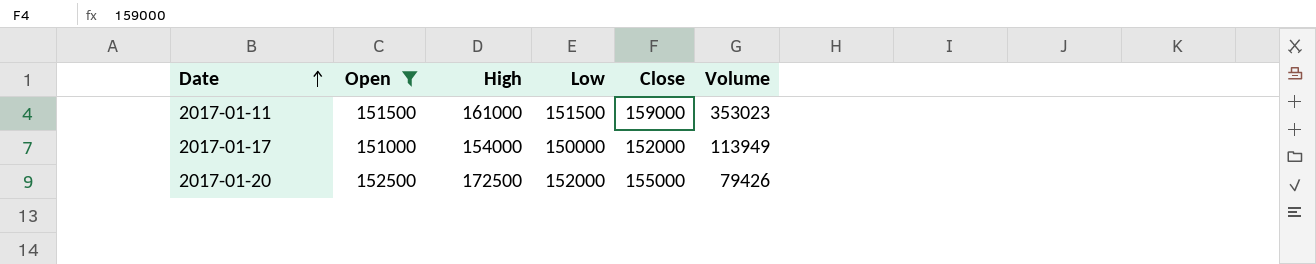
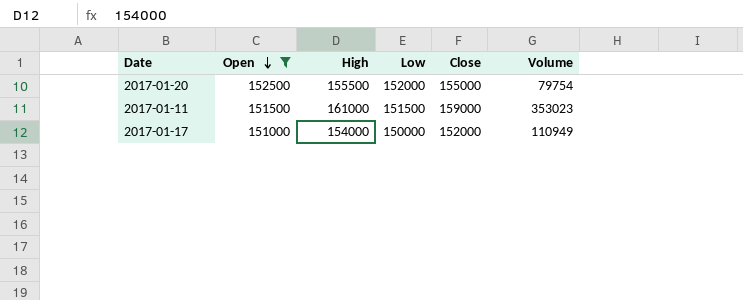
row order: Date ascending -> Open descending
2017-01-20 | High: 172500 -> 155500
2017-01-20 | Volume: 79426 -> 79754
2017-01-17 | Volume: 113949 -> 110949

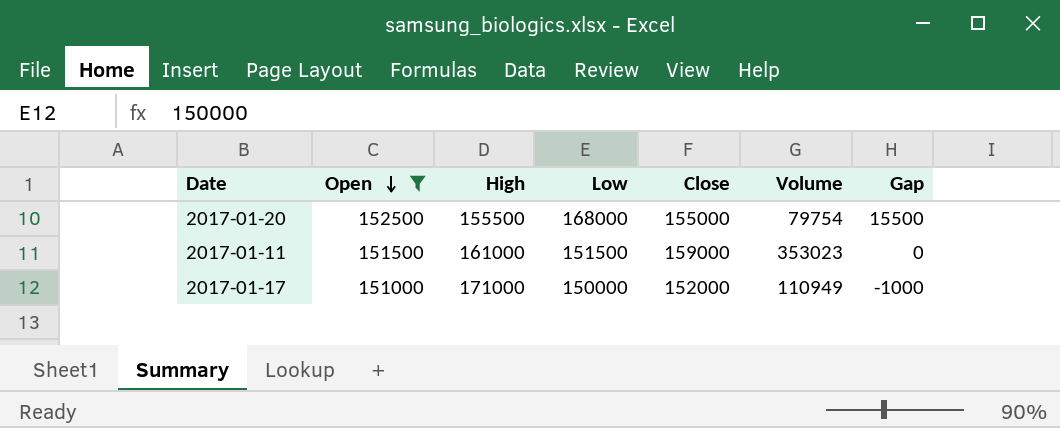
column Gap | formula: none -> [Low] - [Open]
2017-01-20 | Low: 152000 -> 168000
2017-01-17 | High: 154000 -> 171000

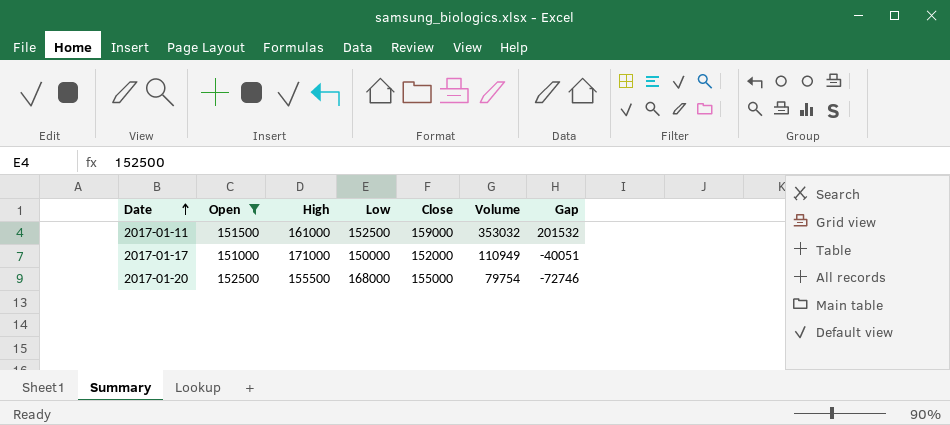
row order: Open descending -> Date ascending
column Gap | formula: [Low] - [Open] -> [Volume] - [Open]
2017-01-11 | Low: 151500 -> 152500
2017-01-11 | Volume: 353023 -> 353032

